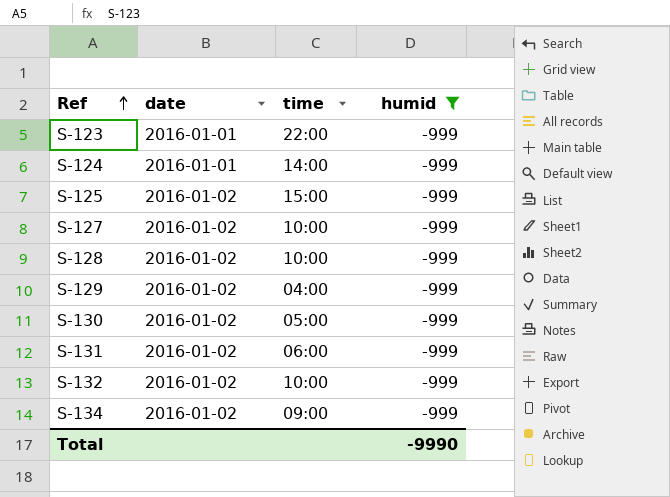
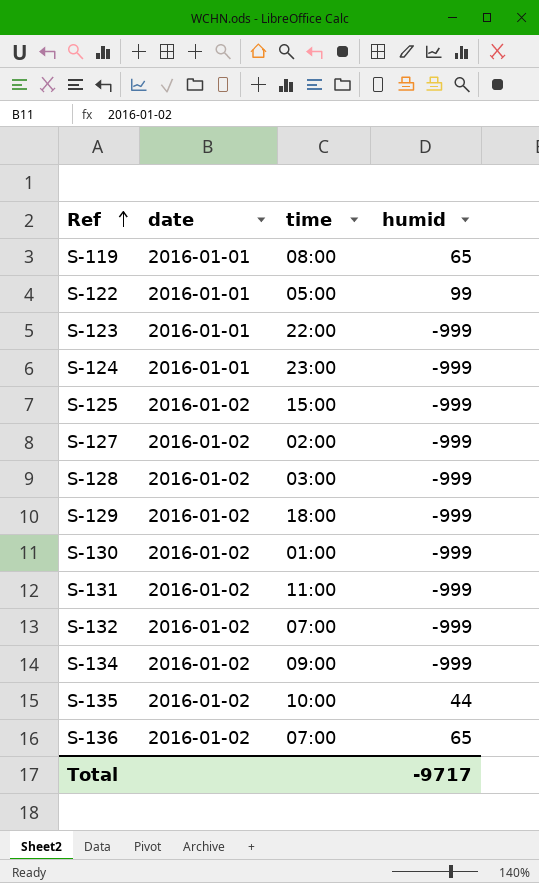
filter: humid = -999 -> none
S-124 | time: 14:00 -> 23:00
S-127 | time: 10:00 -> 02:00
S-128 | time: 10:00 -> 03:00
S-129 | time: 04:00 -> 18:00
S-130 | time: 05:00 -> 01:00
S-131 | time: 06:00 -> 11:00
S-132 | time: 10:00 -> 07:00
Total | humid: -9990 -> -9717

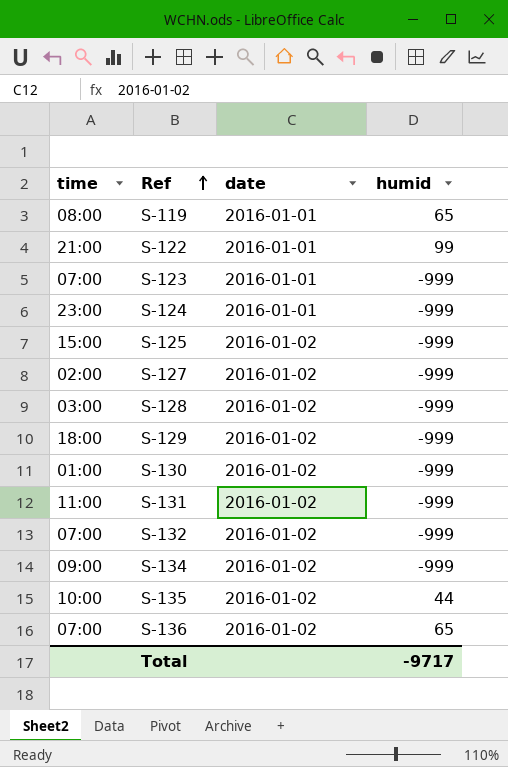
column time | position: 3 -> 1
S-122 | time: 05:00 -> 21:00
S-123 | time: 22:00 -> 07:00

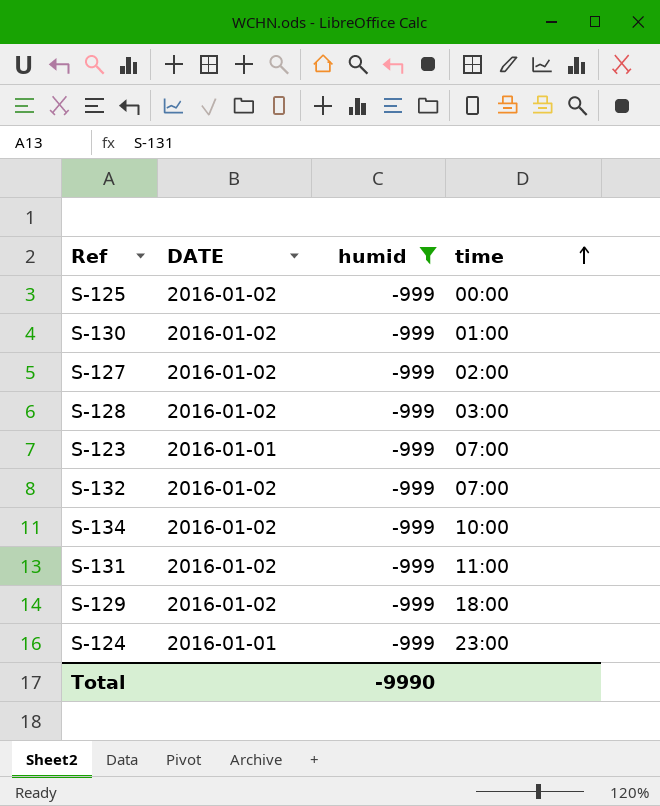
filter: none -> humid = -999
row order: Ref ascending -> time ascending
column name: date -> DATE
column time | position: 1 -> 4
S-125 | time: 15:00 -> 00:00
S-134 | time: 09:00 -> 10:00
Total | humid: -9717 -> -9990

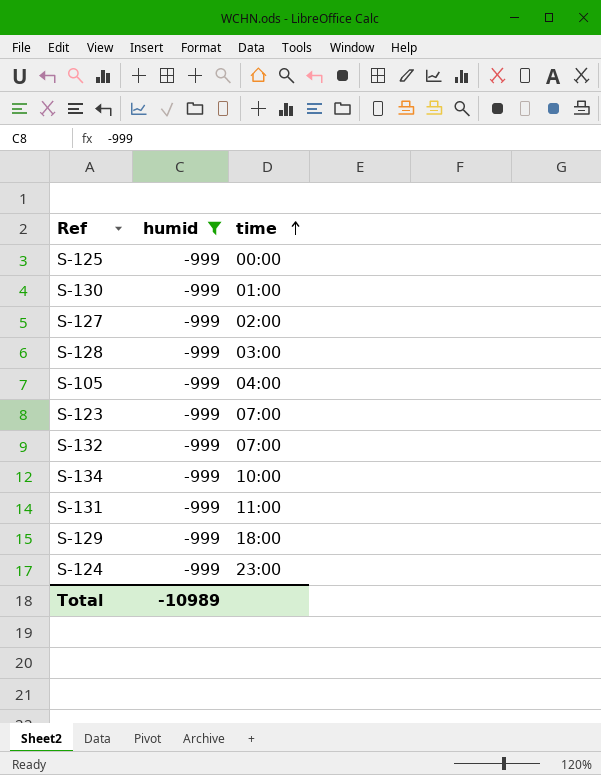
column DATE | position: 2 -> none
row S-105: none -> -999 | 04:00
Total | humid: -9990 -> -10989

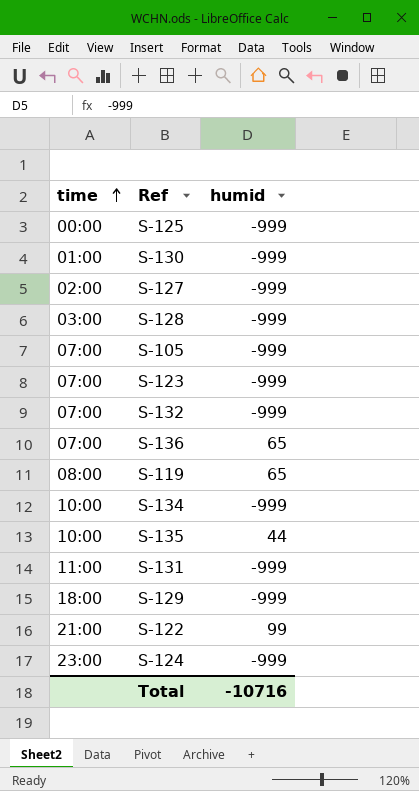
filter: humid = -999 -> none
column time | position: 3 -> 1
S-105 | time: 04:00 -> 07:00
Total | humid: -10989 -> -10716

